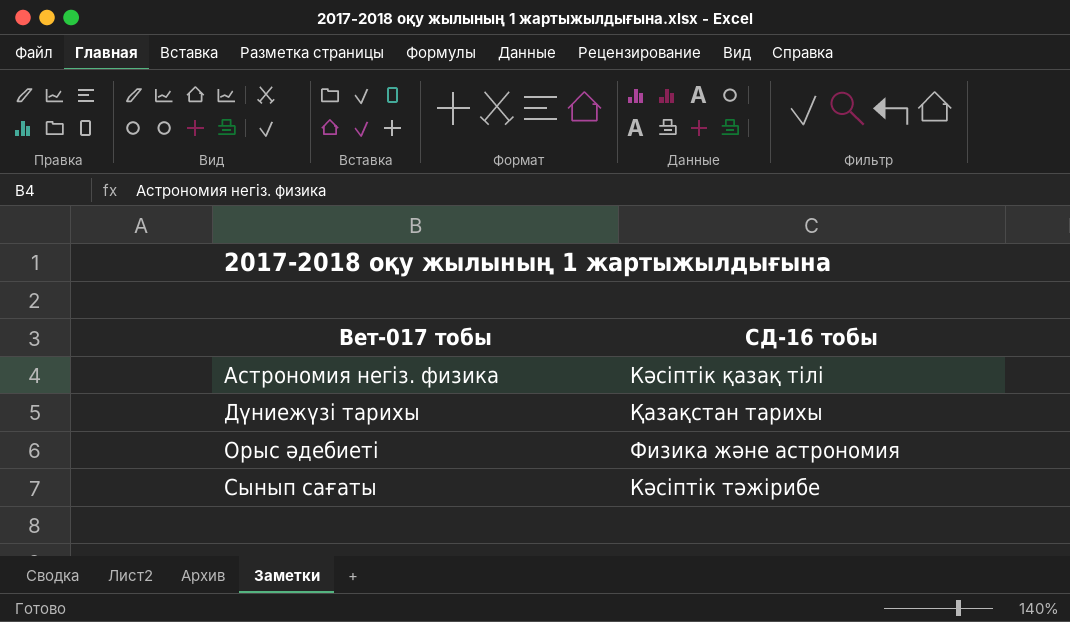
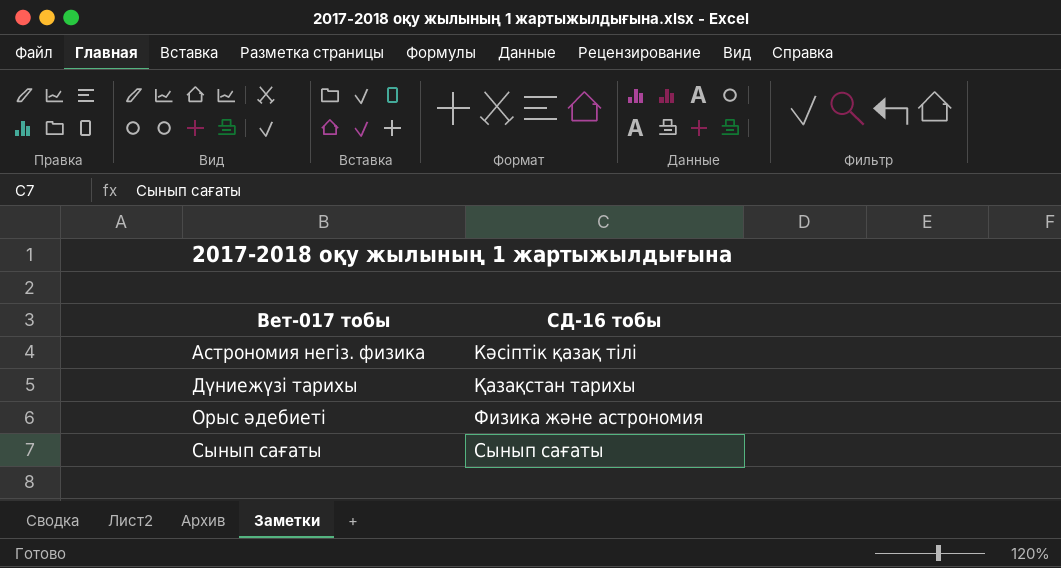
Сынып сағаты | СД-16 тобы: Кәсіптік тәжірибе -> Сынып сағаты

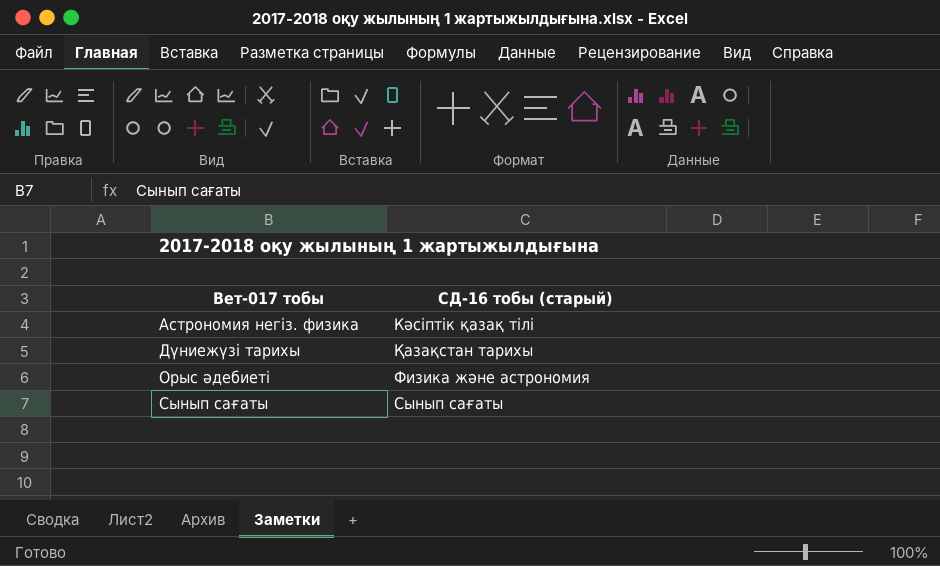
column name: СД-16 тобы -> СД-16 тобы (старый)

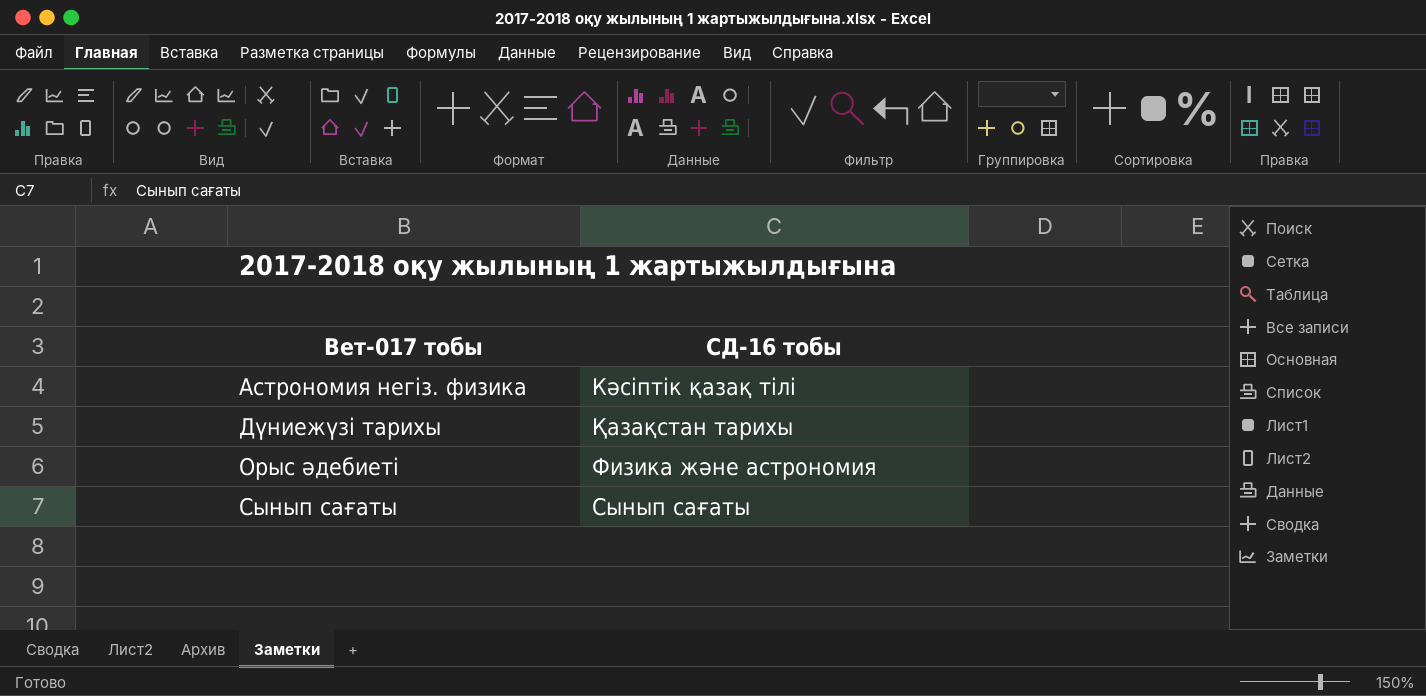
column name: СД-16 тобы (старый) -> СД-16 тобы

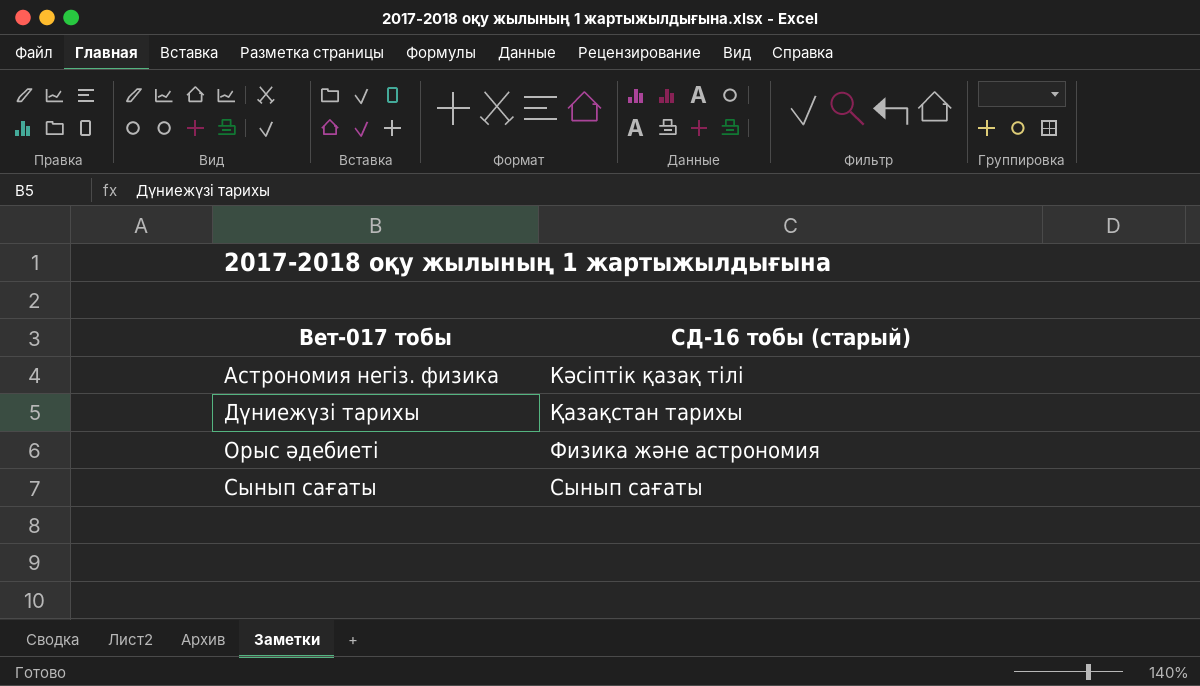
column name: СД-16 тобы -> СД-16 тобы (старый)

